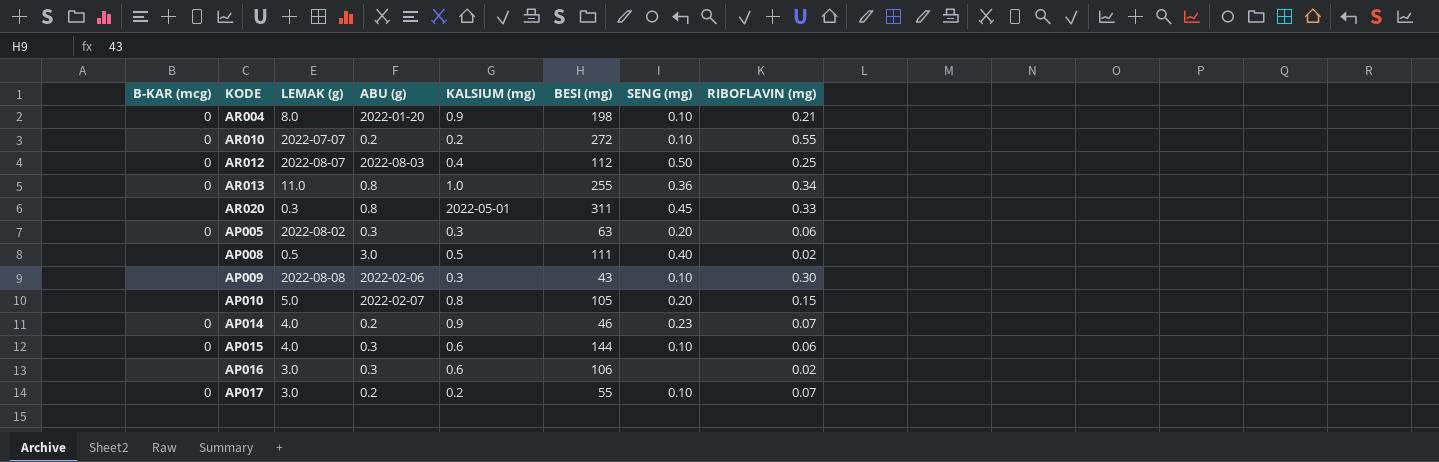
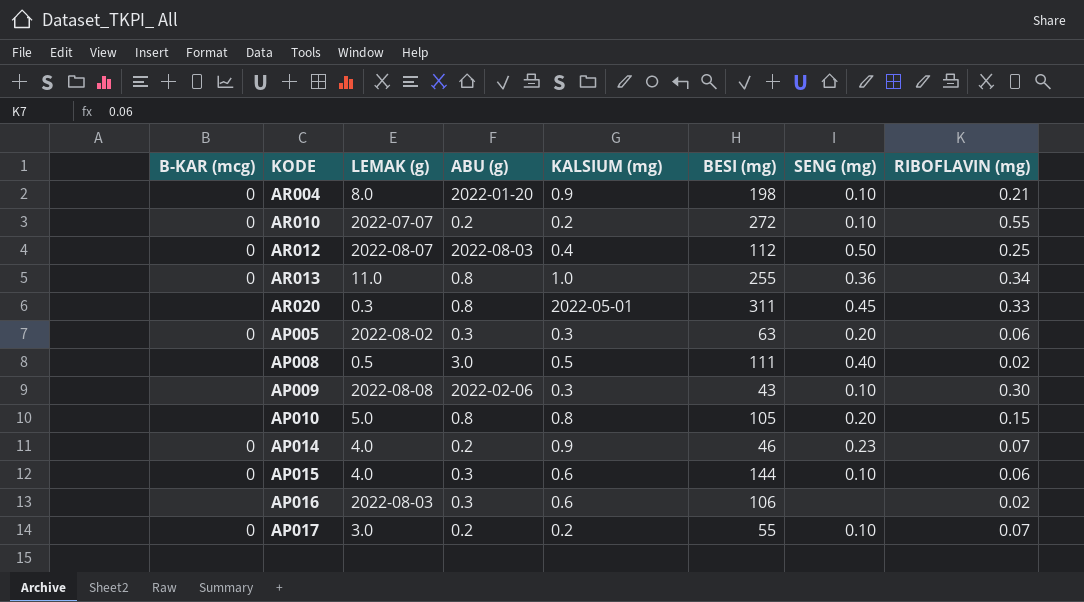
AP010 | ABU (g): 2022-02-07 -> 0.8
AP016 | LEMAK (g): 3.0 -> 2022-08-03

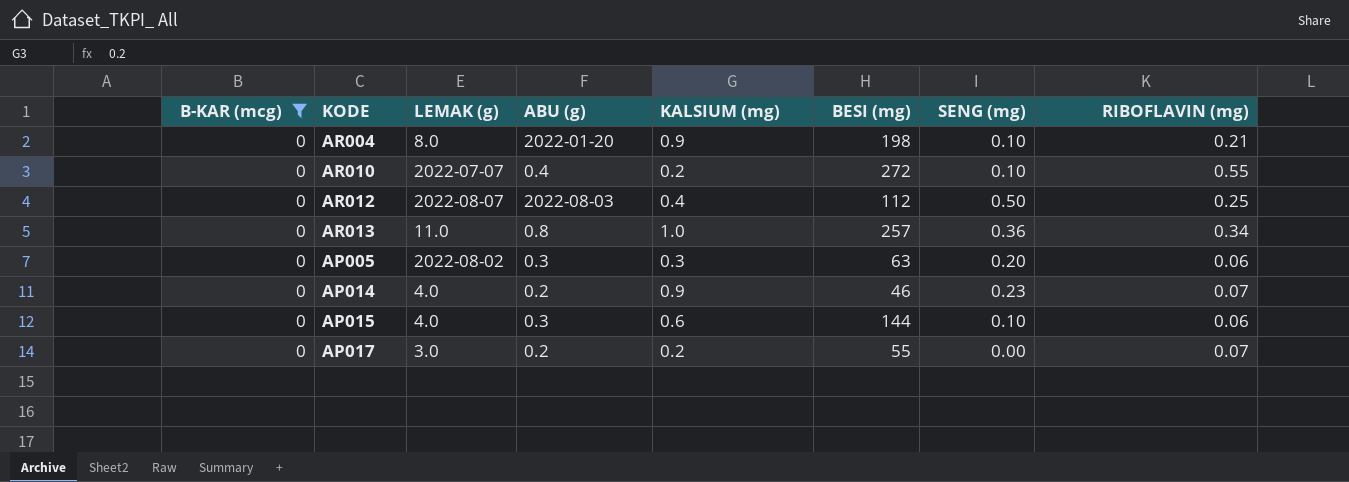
filter: none -> B-KAR (mcg) = 0
AR010 | ABU (g): 0.2 -> 0.4
AR013 | BESI (mg): 255 -> 257
AP017 | SENG (mg): 0.10 -> 0.00

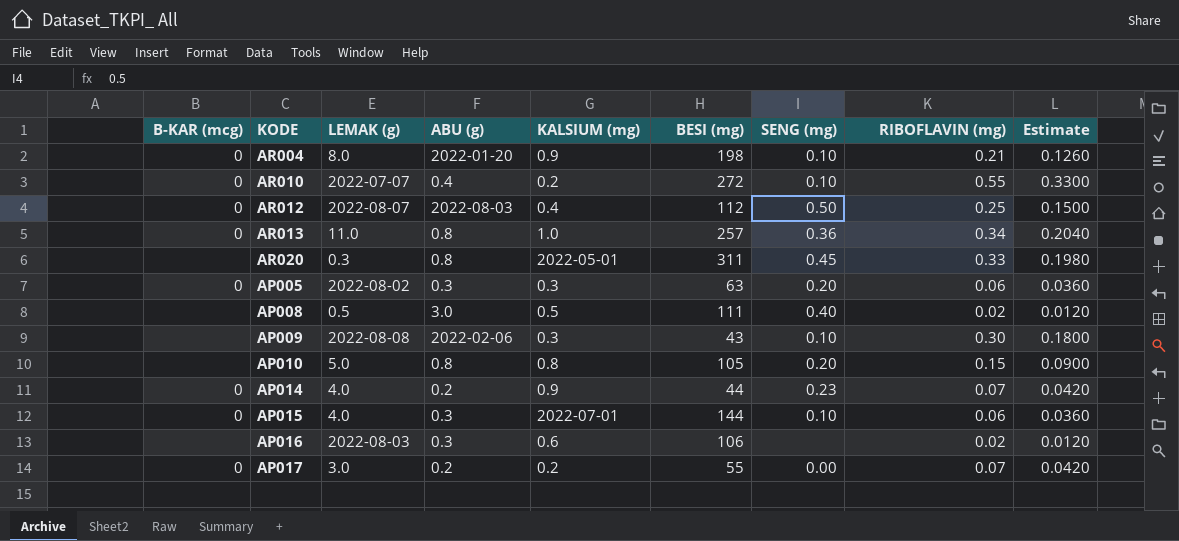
filter: B-KAR (mcg) = 0 -> none
column Estimate | formula: none -> [RIBOFLAVIN (mg)] * 0.6
AP014 | BESI (mg): 46 -> 44
AP015 | KALSIUM (mg): 0.6 -> 2022-07-01

